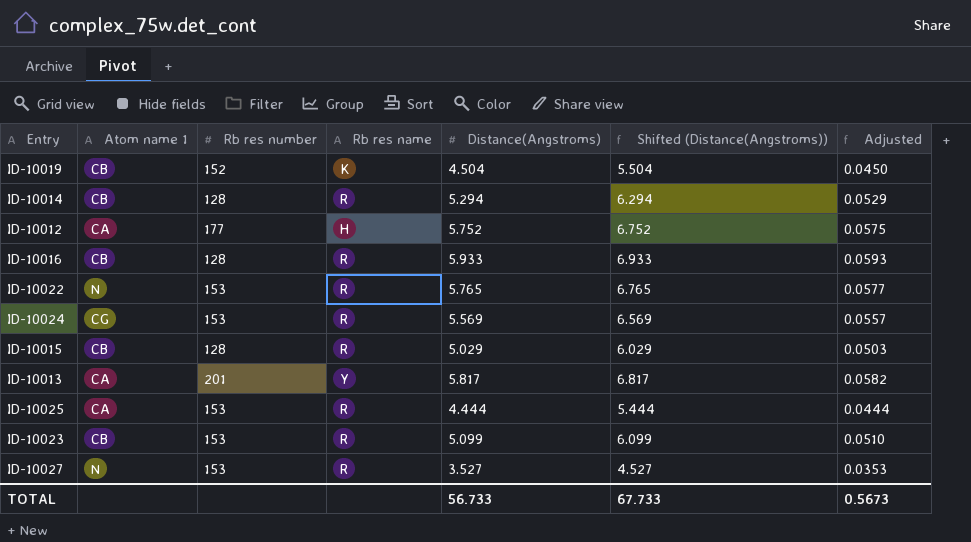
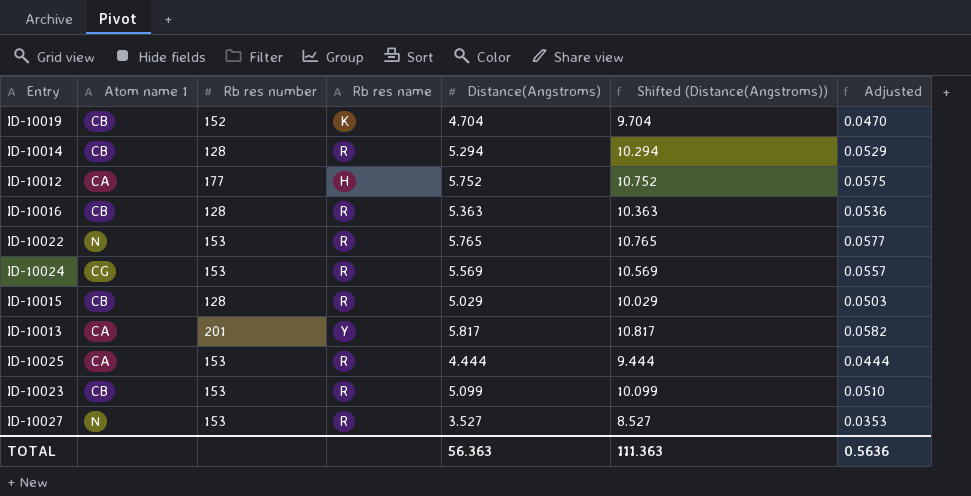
column Shifted (Distance(Angstroms)) | formula: [Distance(Angstroms)] + 1 -> [Distance(Angstroms)] + 5
ID-10019 | Distance(Angstroms): 4.504 -> 4.704
ID-10019 | Adjusted: 0.0450 -> 0.0470
ID-10016 | Distance(Angstroms): 5.933 -> 5.363
ID-10016 | Adjusted: 0.0593 -> 0.0536
TOTAL | Distance(Angstroms): 56.733 -> 56.363
TOTAL | Shifted (Distance(Angstroms)): 67.733 -> 111.363
TOTAL | Adjusted: 0.5673 -> 0.5636

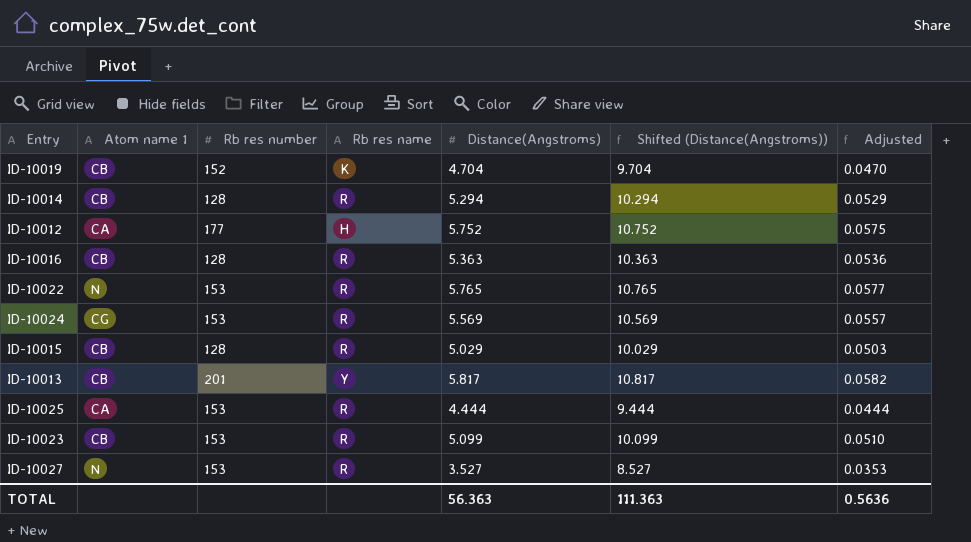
ID-10013 | Atom name 1: CA -> CB

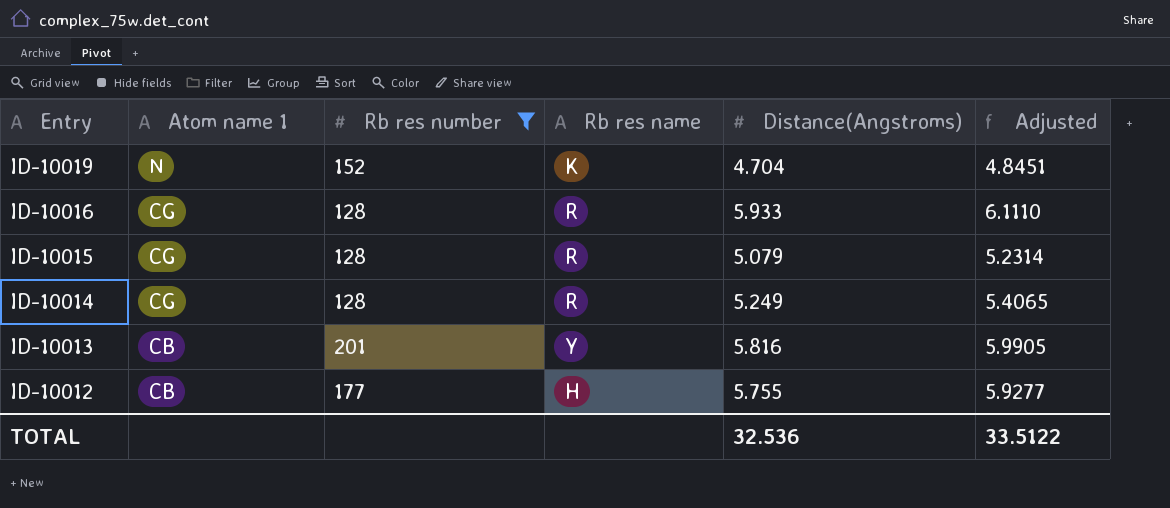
filter: none -> Rb res number != 153
row order: none -> Entry descending
column Shifted (Distance(Angstroms)) | formula: [Distance(Angstroms)] + 5 -> none
column Adjusted | formula: [Distance(Angstroms)] * 0.01 -> [Distance(Angstroms)] * 1.03
ID-10019 | Atom name 1: CB -> N
ID-10016 | Atom name 1: CB -> CG
ID-10016 | Distance(Angstroms): 5.363 -> 5.933
ID-10015 | Atom name 1: CB -> CG
ID-10015 | Distance(Angstroms): 5.029 -> 5.079
ID-10014 | Atom name 1: CB -> CG
ID-10014 | Distance(Angstroms): 5.294 -> 5.249
ID-10013 | Distance(Angstroms): 5.817 -> 5.816
ID-10012 | Atom name 1: CA -> CB
ID-10012 | Distance(Angstroms): 5.752 -> 5.755
TOTAL | Distance(Angstroms): 56.363 -> 32.536
TOTAL | Adjusted: 0.5636 -> 33.5122

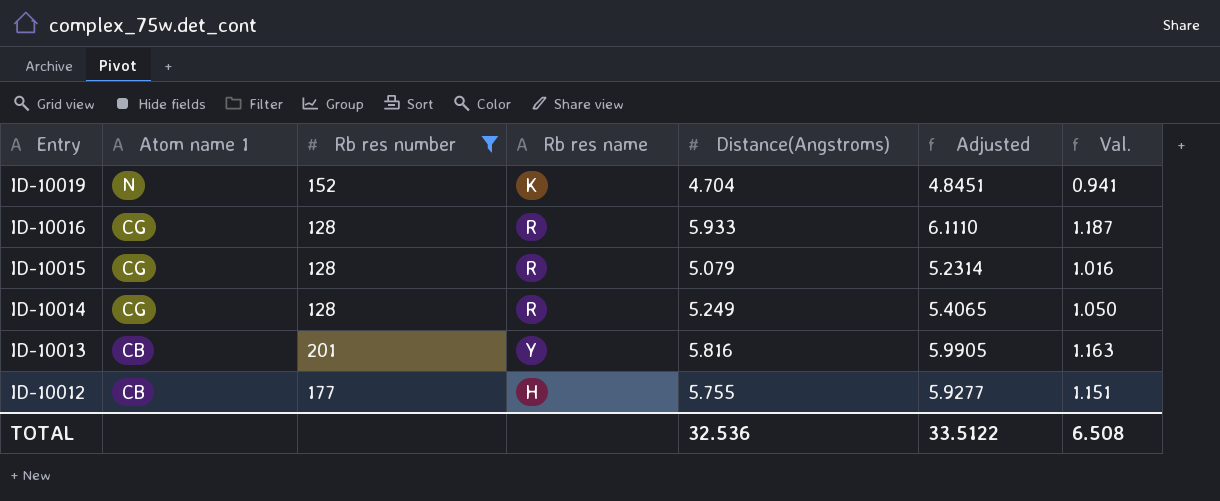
column Val. | formula: none -> [Distance(Angstroms)] * 0.2

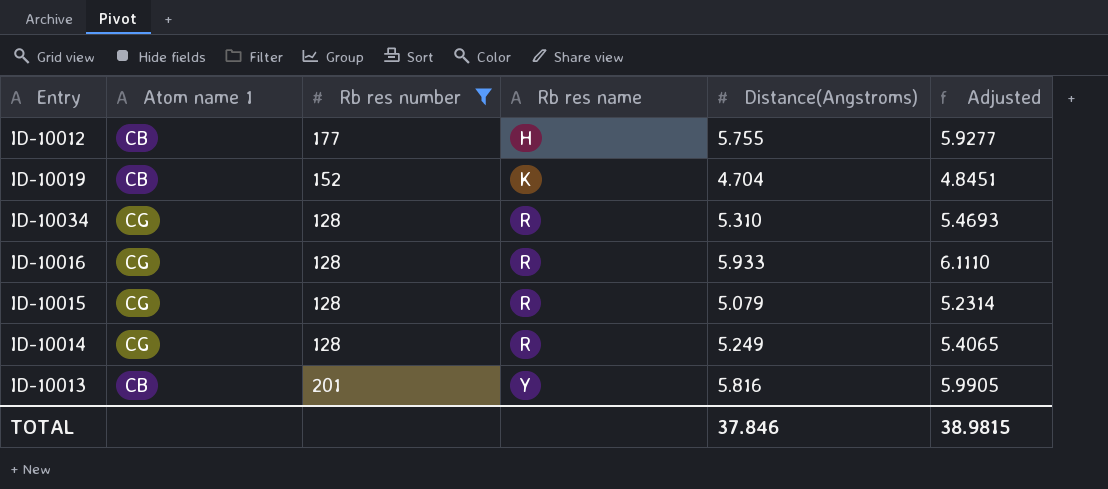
row order: Entry descending -> Rb res name ascending
column Val. | formula: [Distance(Angstroms)] * 0.2 -> none
ID-10019 | Atom name 1: N -> CB
row ID-10034: none -> CG | 128 | R | 5.310 | 5.4693
TOTAL | Distance(Angstroms): 32.536 -> 37.846
TOTAL | Adjusted: 33.5122 -> 38.9815

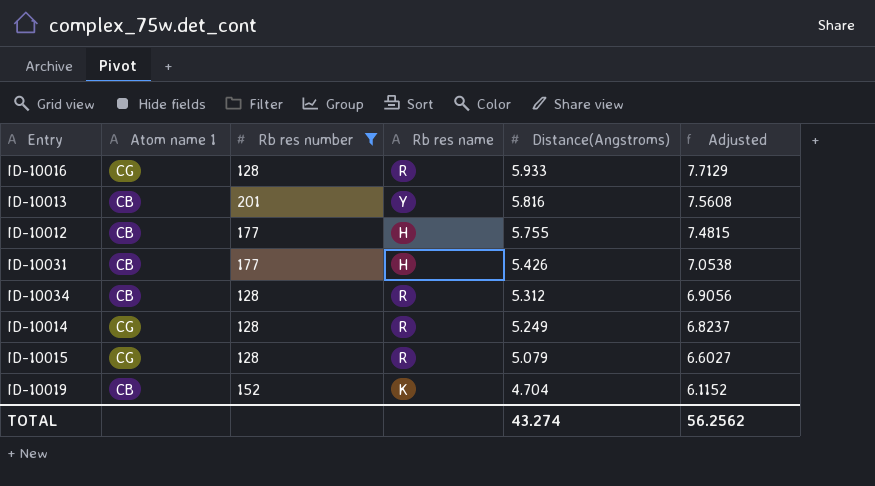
row order: Rb res name ascending -> Distance(Angstroms) descending
column Adjusted | formula: [Distance(Angstroms)] * 1.03 -> [Distance(Angstroms)] * 1.3
row ID-10031: none -> CB | 177 | H | 5.426 | 7.0538
ID-10034 | Atom name 1: CG -> CB
ID-10034 | Distance(Angstroms): 5.310 -> 5.312
TOTAL | Distance(Angstroms): 37.846 -> 43.274
TOTAL | Adjusted: 38.9815 -> 56.2562

